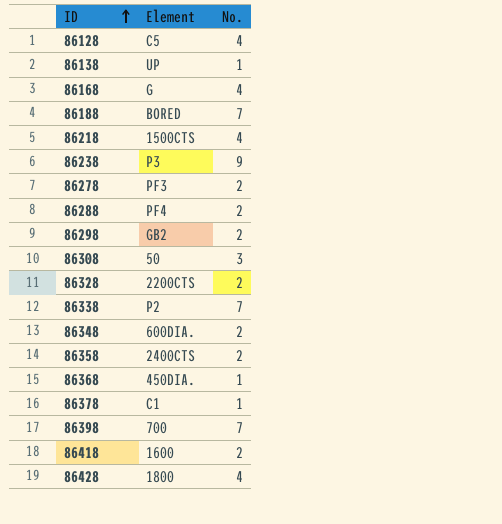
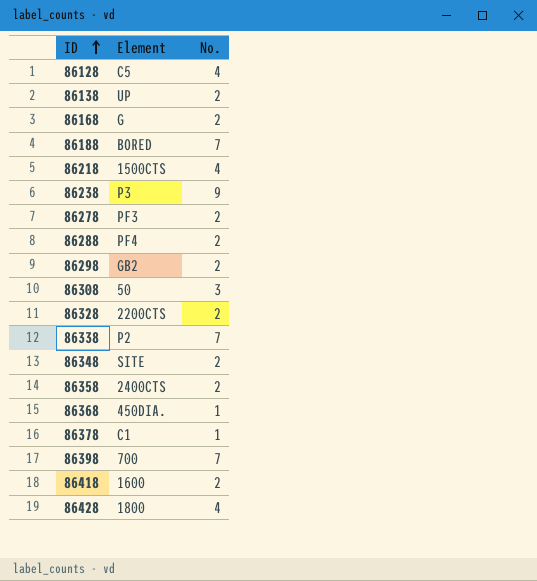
86138 | No.: 1 -> 2
86168 | No.: 4 -> 2
86348 | Element: 600DIA. -> SITE

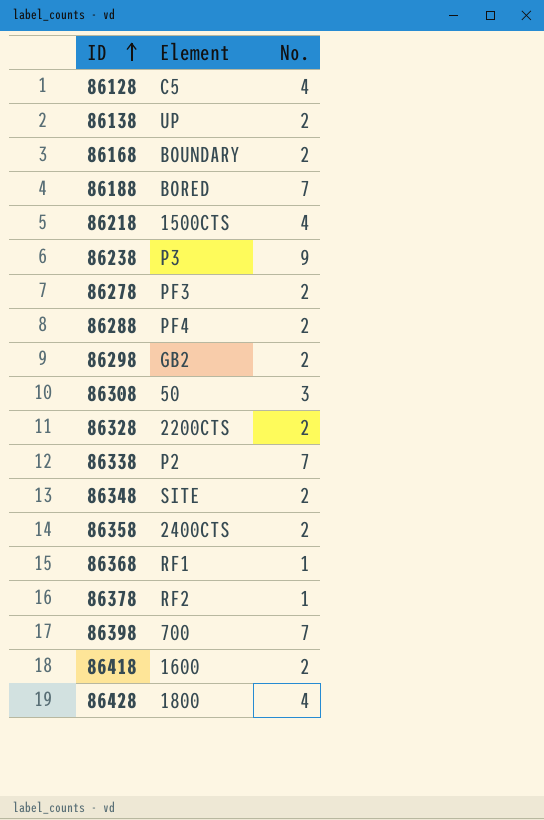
86168 | Element: G -> BOUNDARY
86368 | Element: 450DIA. -> RF1
86378 | Element: C1 -> RF2

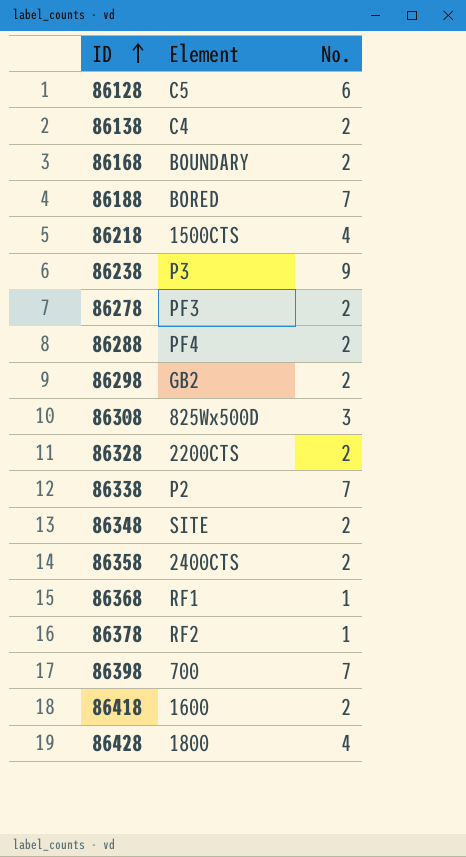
86128 | No.: 4 -> 6
86138 | Element: UP -> C4
86308 | Element: 50 -> 825Wx500D

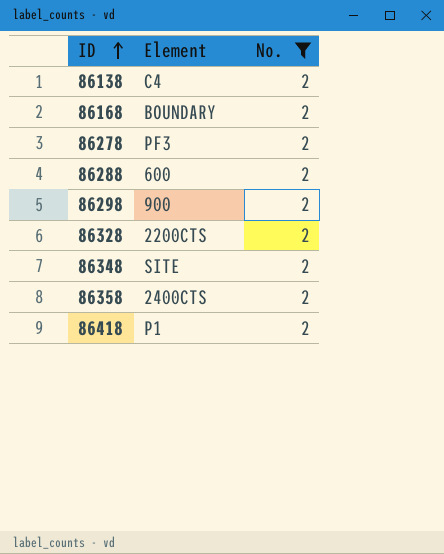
filter: none -> No. = 2
86288 | Element: PF4 -> 600
86298 | Element: GB2 -> 900
86418 | Element: 1600 -> P1

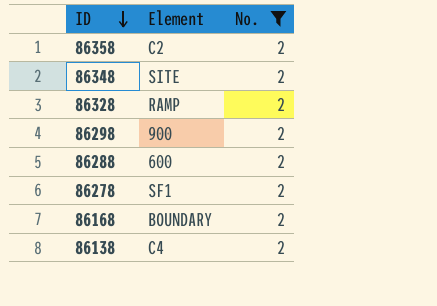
row order: ID ascending -> ID descending
row 86418: P1 | 2 -> none
86358 | Element: 2400CTS -> C2
86328 | Element: 2200CTS -> RAMP
86278 | Element: PF3 -> SF1

